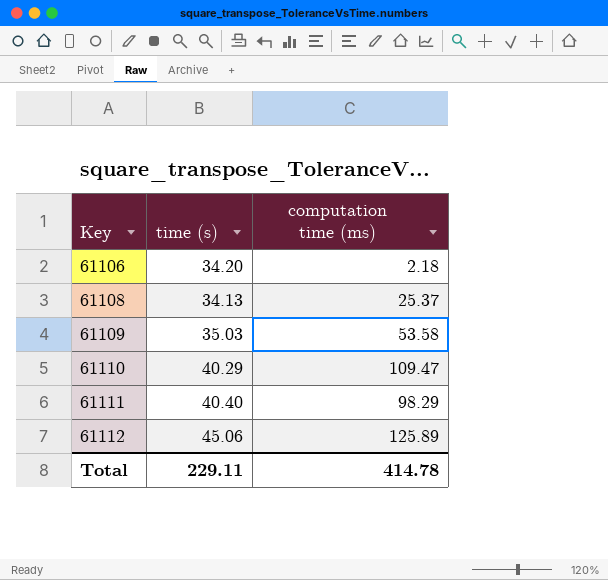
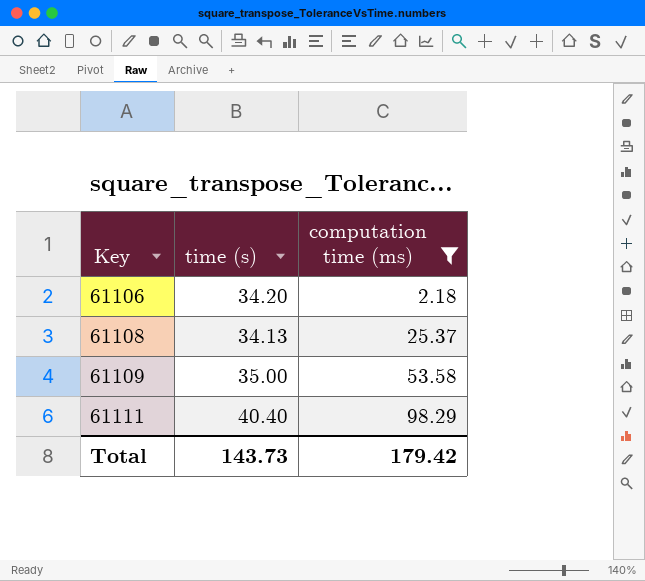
filter: none -> computation time (ms) <= 98.29
61109 | time (s): 35.03 -> 35.00
Total | time (s): 229.11 -> 143.73
Total | computation time (ms): 414.78 -> 179.42

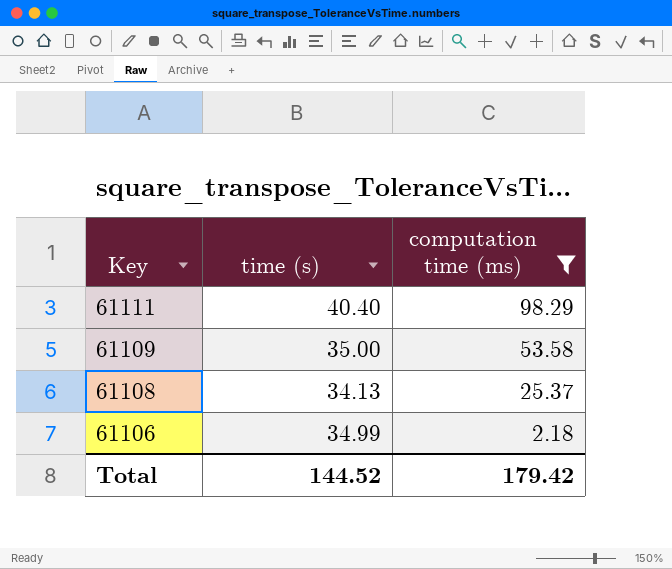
row order: Key ascending -> Key descending
61106 | time (s): 34.20 -> 34.99
Total | time (s): 143.73 -> 144.52

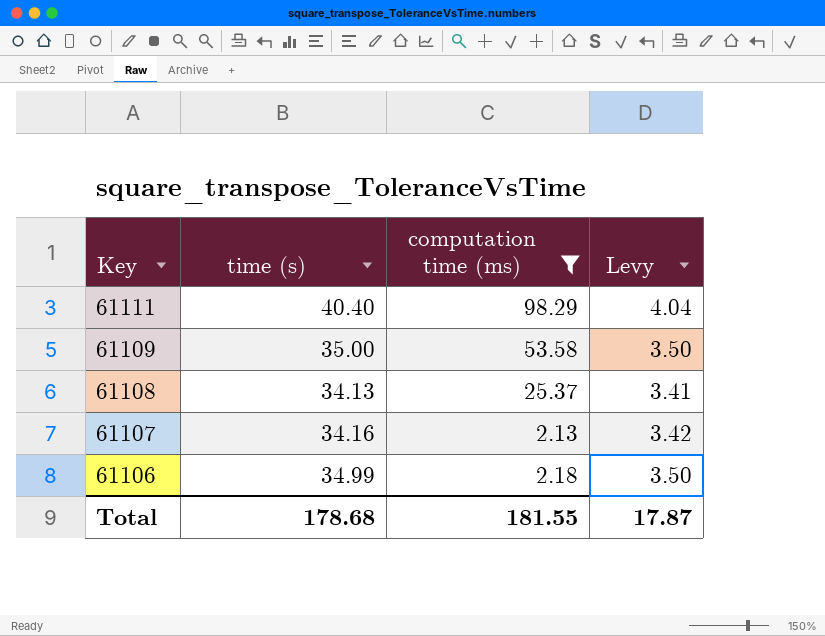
column Levy | formula: none -> [time (s)] * 0.1
row 61107: none -> 34.16 | 2.13 | 3.42
Total | time (s): 144.52 -> 178.68
Total | computation time (ms): 179.42 -> 181.55

